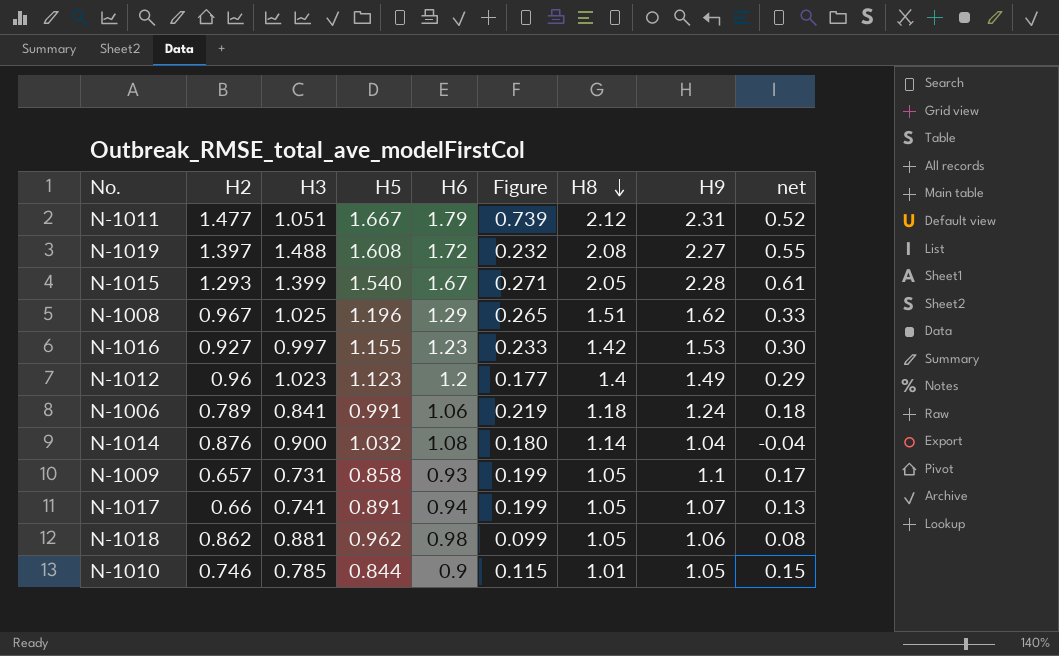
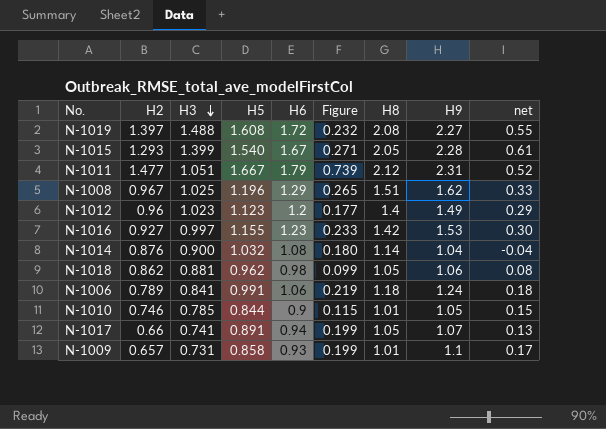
row order: H8 descending -> H3 descending
N-1009 | H8: 1.05 -> 1.01

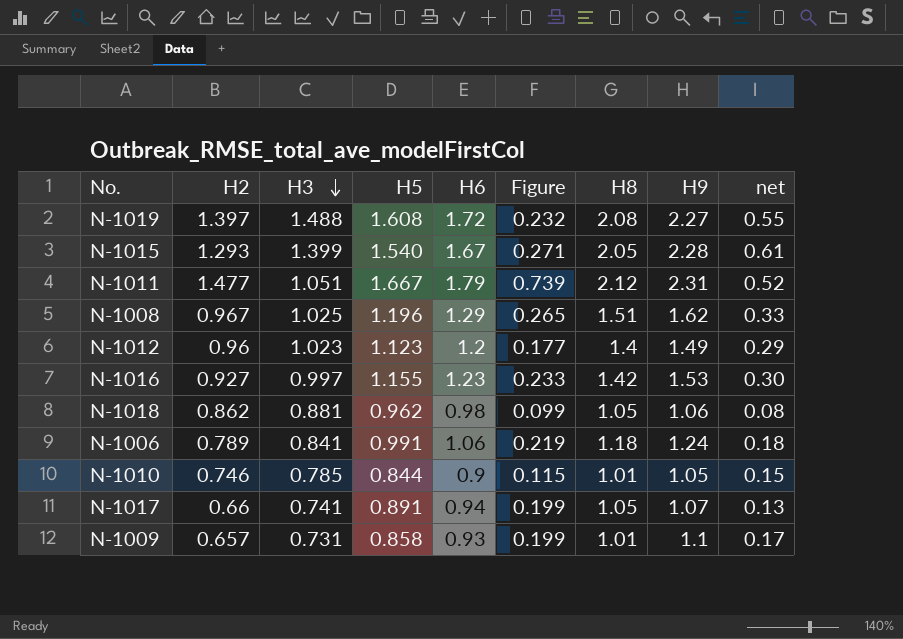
row N-1014: 0.876 | 0.900 | 1.032 | 1.08 | 0.180 | 1.14 | 1.04 | -0.04 -> none

